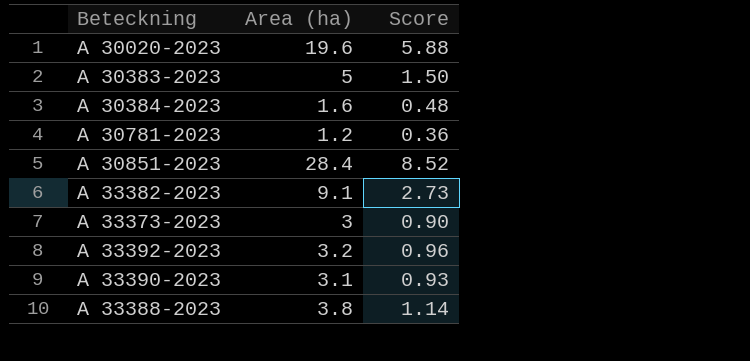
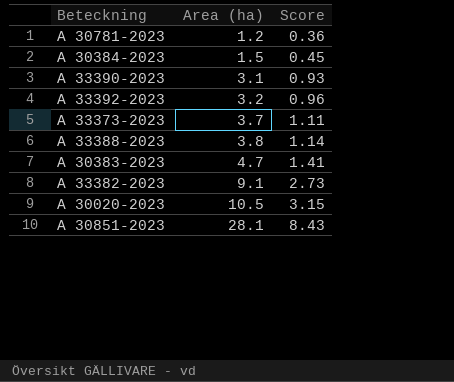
row order: none -> Area (ha) ascending
A 30384-2023 | Area (ha): 1.6 -> 1.5
A 30384-2023 | Score: 0.48 -> 0.45
A 33373-2023 | Area (ha): 3 -> 3.7
A 33373-2023 | Score: 0.90 -> 1.11
A 30383-2023 | Area (ha): 5 -> 4.7
A 30383-2023 | Score: 1.50 -> 1.41
A 30020-2023 | Area (ha): 19.6 -> 10.5
A 30020-2023 | Score: 5.88 -> 3.15
A 30851-2023 | Area (ha): 28.4 -> 28.1
A 30851-2023 | Score: 8.52 -> 8.43

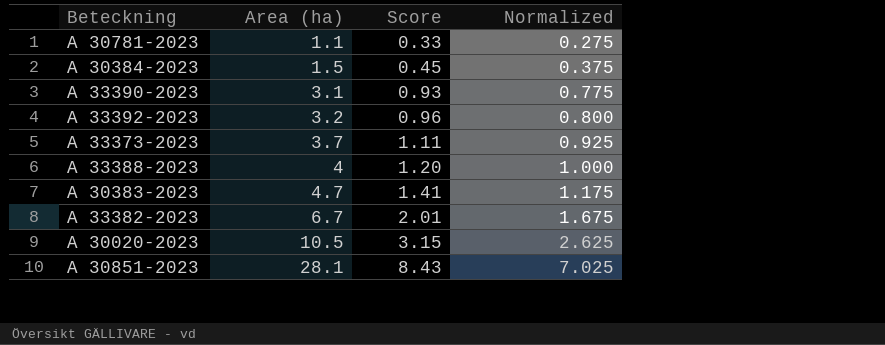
column Normalized | formula: none -> [Area (ha)] * 0.25
A 30781-2023 | Area (ha): 1.2 -> 1.1
A 30781-2023 | Score: 0.36 -> 0.33
A 33388-2023 | Area (ha): 3.8 -> 4
A 33388-2023 | Score: 1.14 -> 1.20
A 33382-2023 | Area (ha): 9.1 -> 6.7
A 33382-2023 | Score: 2.73 -> 2.01

